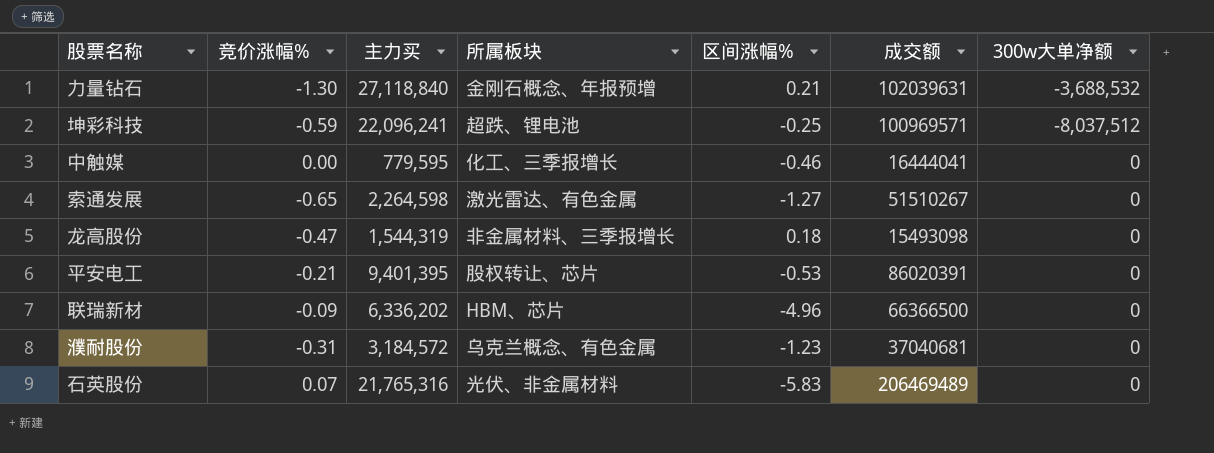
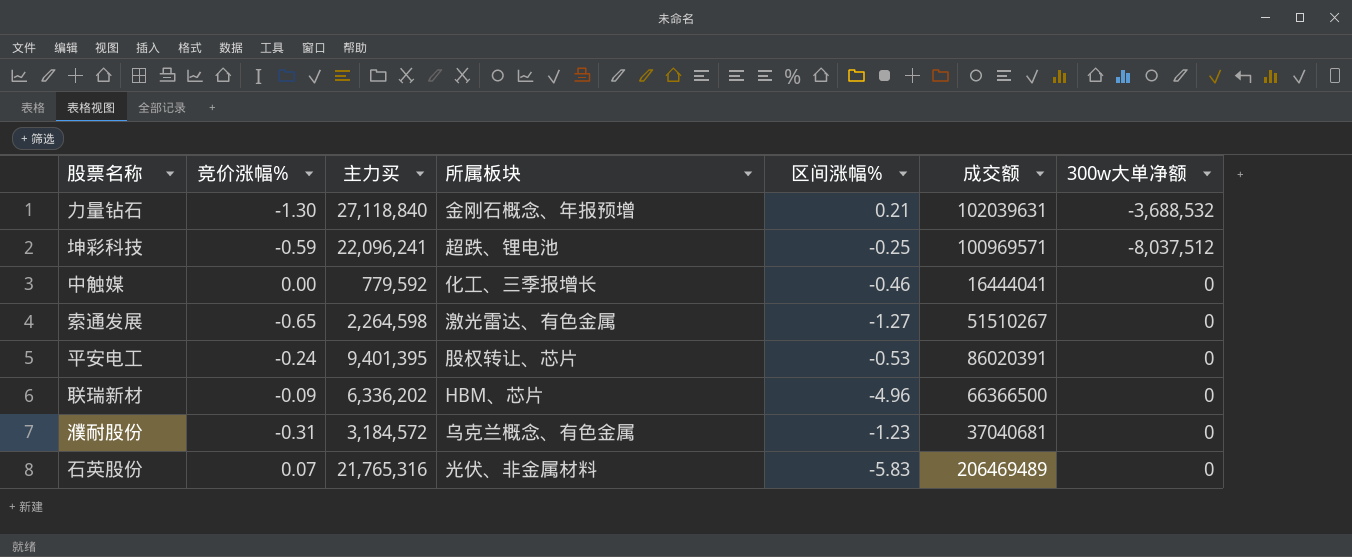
row 龙高股份: -0.47 | 1,544,319 | 非金属材料、三季报增长 | 0.18 | 15493098 | 0 -> none
中触媒 | 主力买: 779,595 -> 779,592
平安电工 | 竞价涨幅%: -0.21 -> -0.24

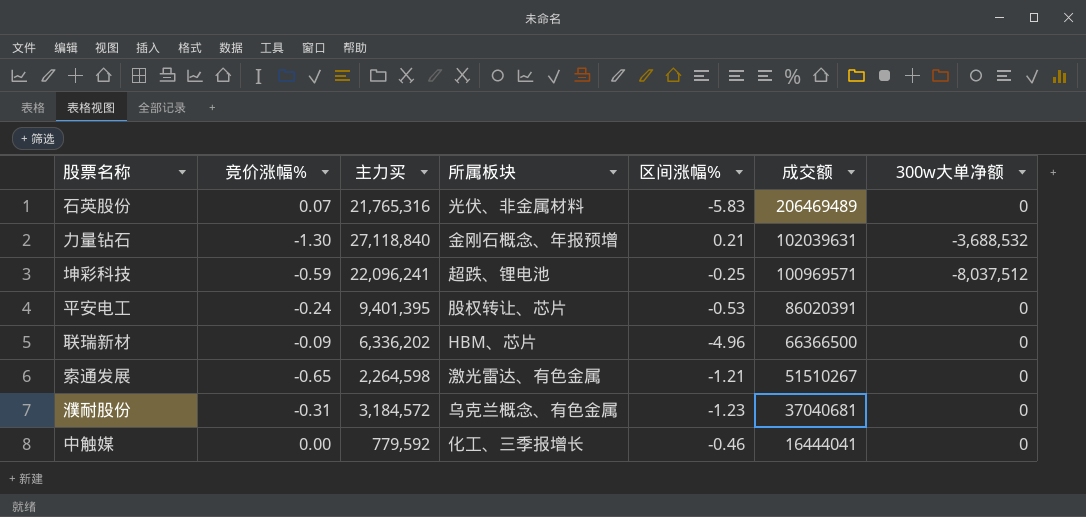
row order: none -> 成交额 descending
索通发展 | 区间涨幅%: -1.27 -> -1.21

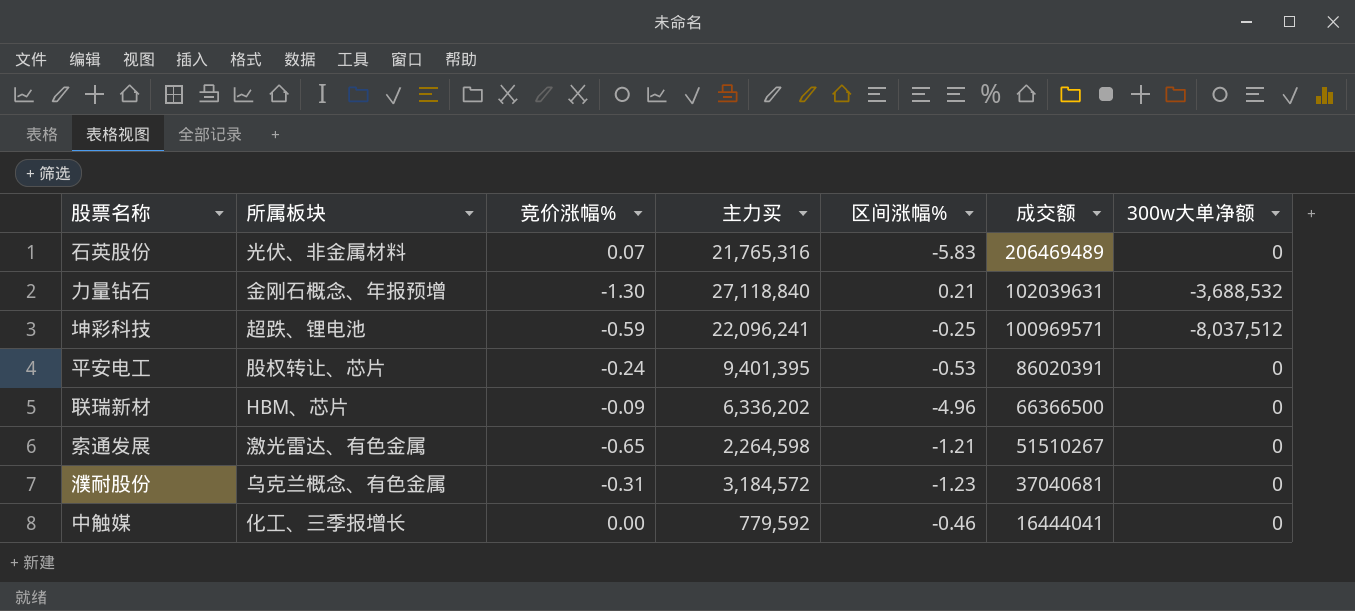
column 所属板块 | position: 4 -> 2

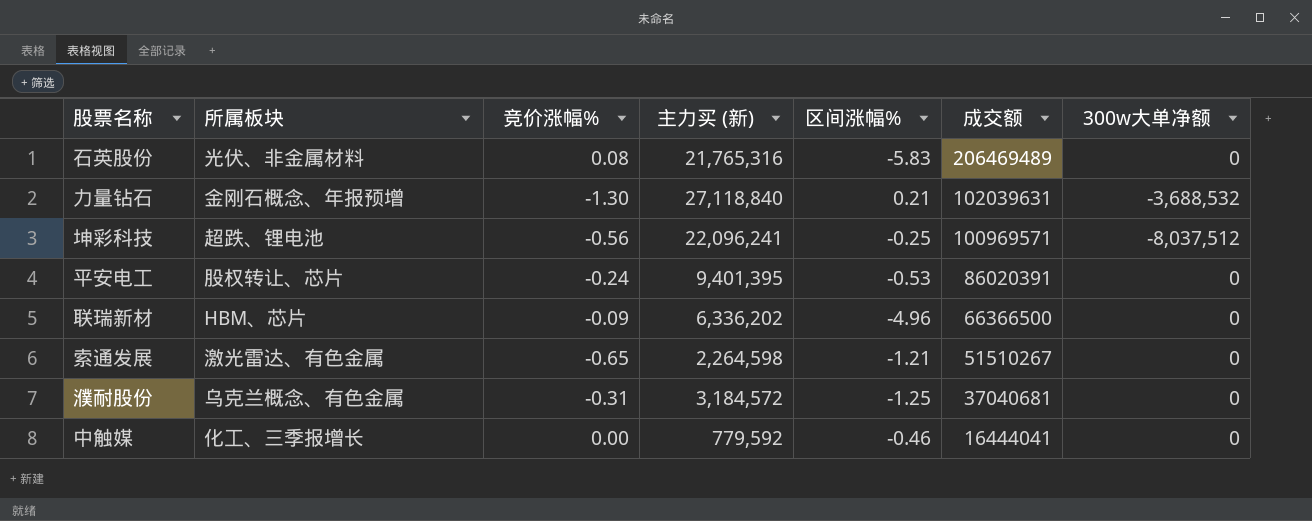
column name: 主力买 -> 主力买 (新)
石英股份 | 竞价涨幅%: 0.07 -> 0.08
坤彩科技 | 竞价涨幅%: -0.59 -> -0.56
濮耐股份 | 区间涨幅%: -1.23 -> -1.25

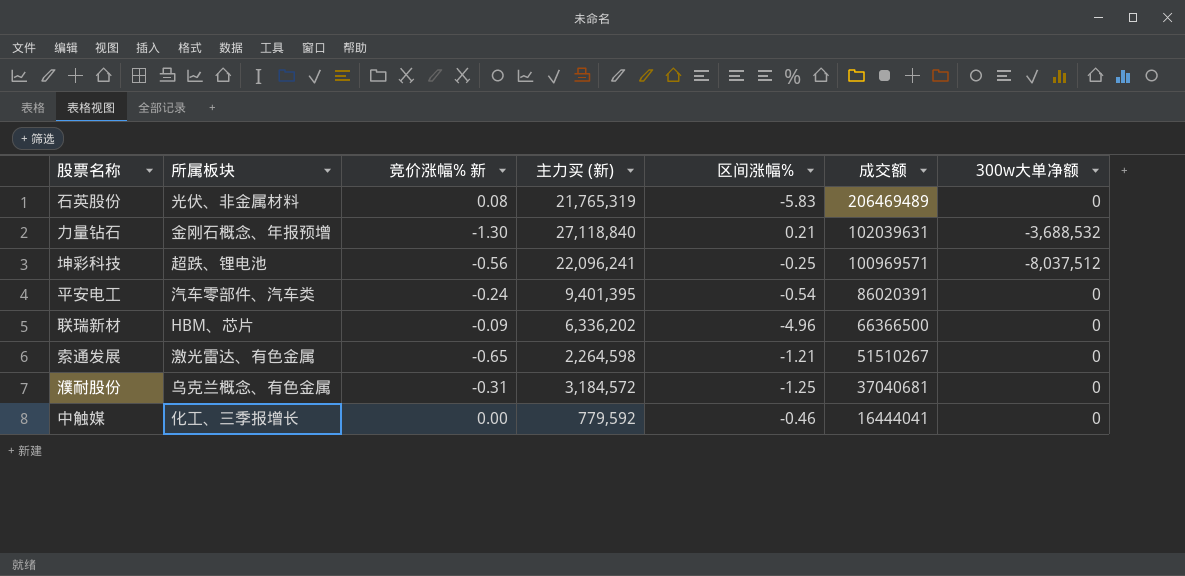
column name: 竞价涨幅% -> 竞价涨幅% 新
石英股份 | 主力买 (新): 21,765,316 -> 21,765,319
平安电工 | 所属板块: 股权转让、芯片 -> 汽车零部件、汽车类
平安电工 | 区间涨幅%: -0.53 -> -0.54

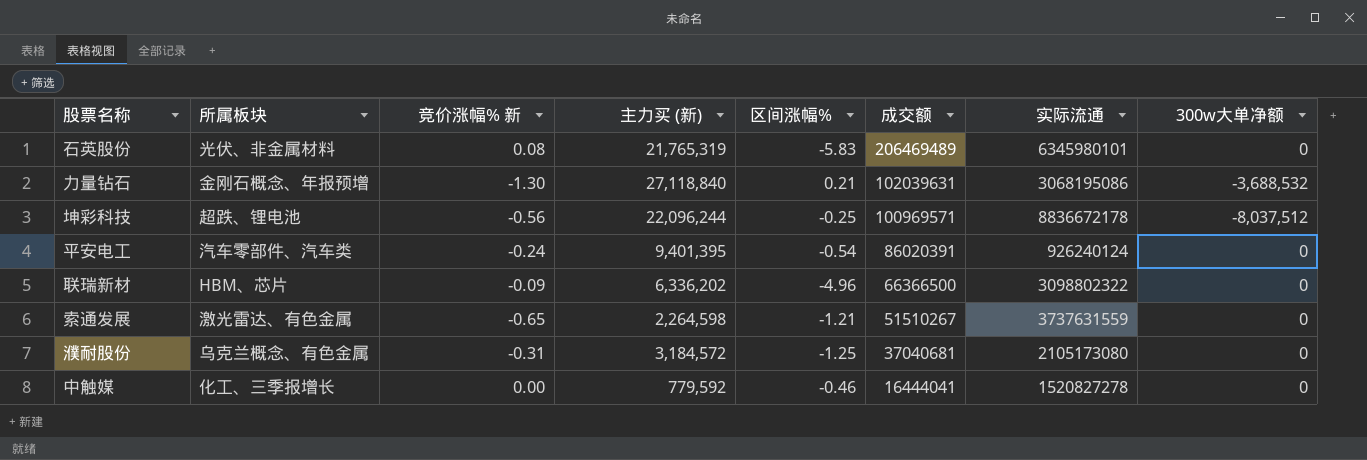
column 实际流通 | position: none -> 7
坤彩科技 | 主力买 (新): 22,096,241 -> 22,096,244

